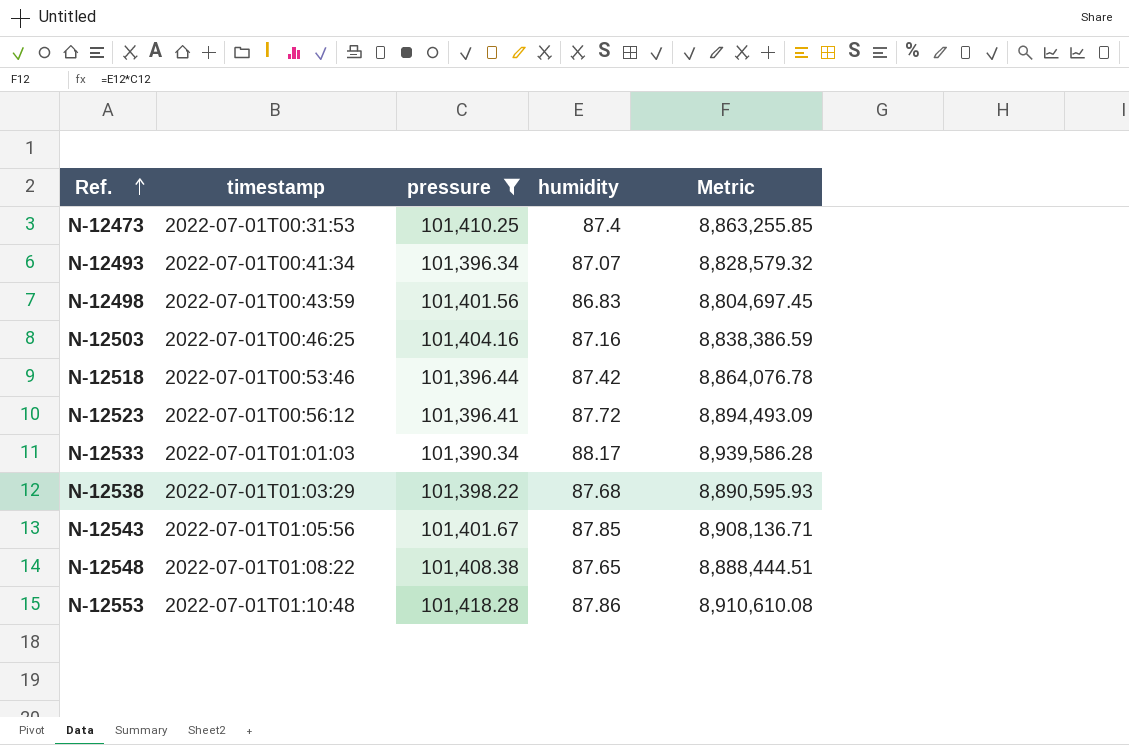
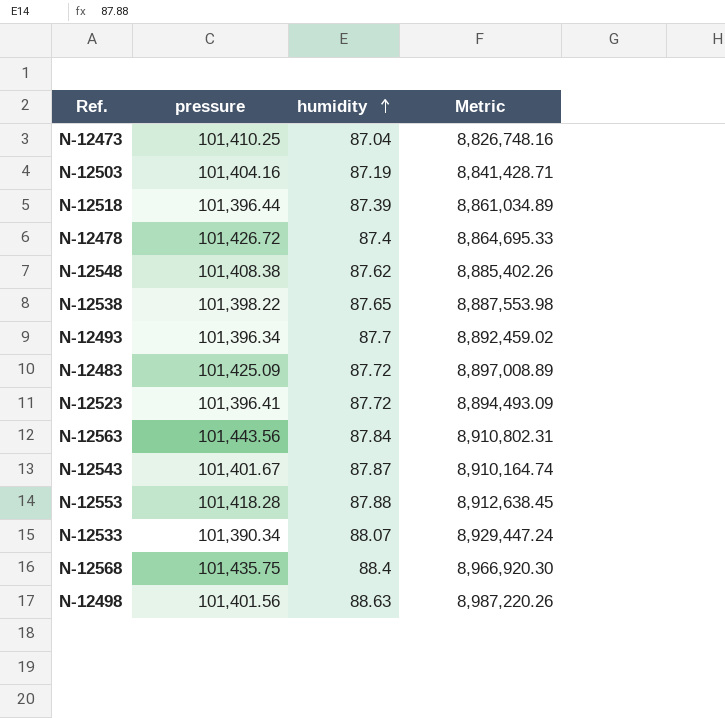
filter: pressure <= 101,418.28 -> none
row order: Ref. ascending -> humidity ascending
column timestamp | position: 2 -> none
N-12473 | humidity: 87.4 -> 87.04
N-12473 | Metric: 8,863,255.85 -> 8,826,748.16
N-12503 | humidity: 87.16 -> 87.19
N-12503 | Metric: 8,838,386.59 -> 8,841,428.71
N-12518 | humidity: 87.42 -> 87.39
N-12518 | Metric: 8,864,076.78 -> 8,861,034.89
N-12548 | humidity: 87.65 -> 87.62
N-12548 | Metric: 8,888,444.51 -> 8,885,402.26
N-12538 | humidity: 87.68 -> 87.65
N-12538 | Metric: 8,890,595.93 -> 8,887,553.98
N-12493 | humidity: 87.07 -> 87.7
N-12493 | Metric: 8,828,579.32 -> 8,892,459.02
N-12543 | humidity: 87.85 -> 87.87
N-12543 | Metric: 8,908,136.71 -> 8,910,164.74
N-12553 | humidity: 87.86 -> 87.88
N-12553 | Metric: 8,910,610.08 -> 8,912,638.45
N-12533 | humidity: 88.17 -> 88.07
N-12533 | Metric: 8,939,586.28 -> 8,929,447.24
N-12498 | humidity: 86.83 -> 88.63
N-12498 | Metric: 8,804,697.45 -> 8,987,220.26

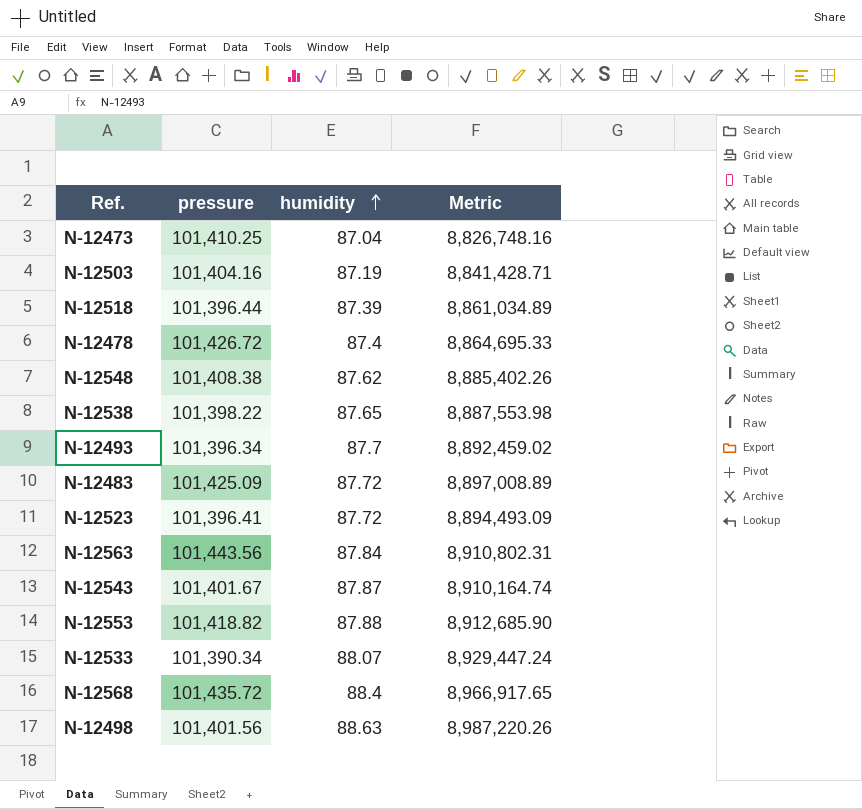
N-12553 | pressure: 101,418.28 -> 101,418.82
N-12553 | Metric: 8,912,638.45 -> 8,912,685.90
N-12568 | pressure: 101,435.75 -> 101,435.72
N-12568 | Metric: 8,966,920.30 -> 8,966,917.65

